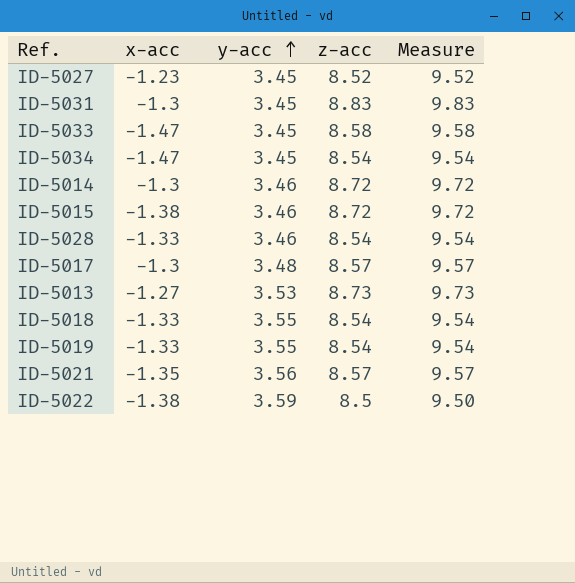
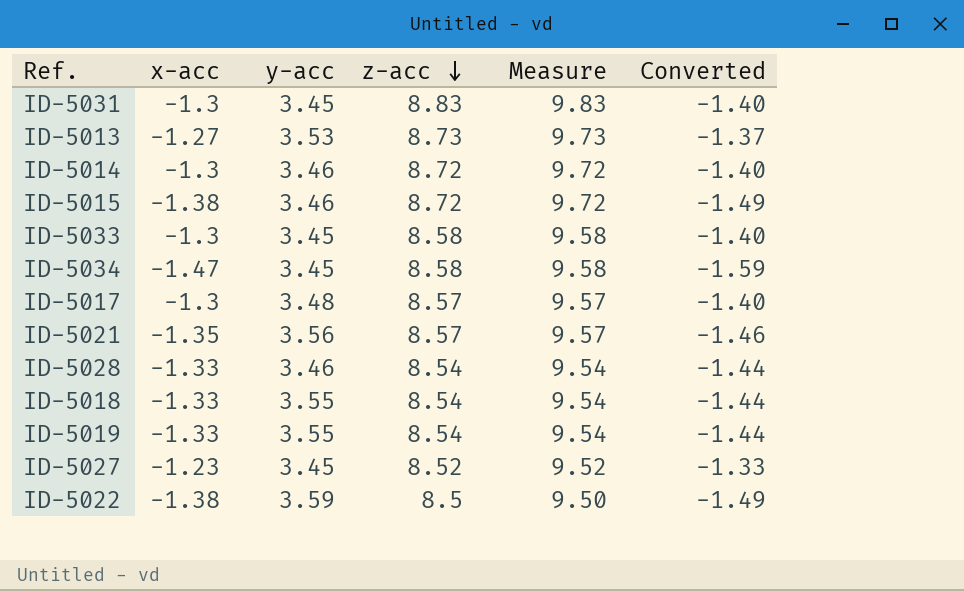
row order: y-acc ascending -> z-acc descending
column Converted | formula: none -> [x-acc] * 1.08
ID-5033 | x-acc: -1.47 -> -1.3
ID-5034 | z-acc: 8.54 -> 8.58
ID-5034 | Measure: 9.54 -> 9.58

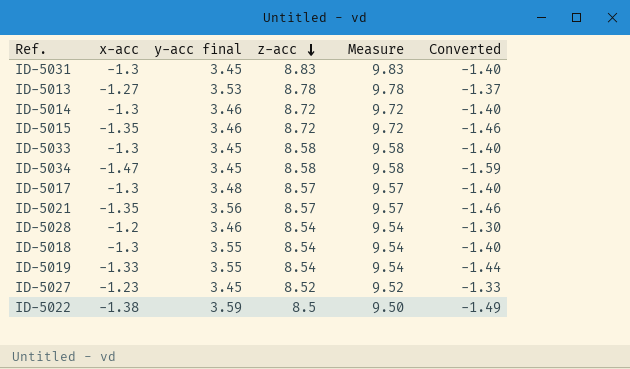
column name: y-acc -> y-acc final
ID-5013 | z-acc: 8.73 -> 8.78
ID-5013 | Measure: 9.73 -> 9.78
ID-5015 | x-acc: -1.38 -> -1.35
ID-5015 | Converted: -1.49 -> -1.46
ID-5028 | x-acc: -1.33 -> -1.2
ID-5028 | Converted: -1.44 -> -1.30
ID-5018 | x-acc: -1.33 -> -1.3
ID-5018 | Converted: -1.44 -> -1.40

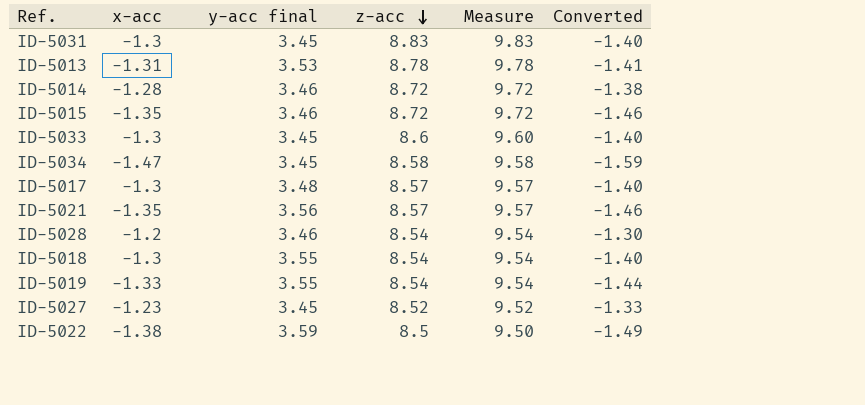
ID-5013 | x-acc: -1.27 -> -1.31
ID-5013 | Converted: -1.37 -> -1.41
ID-5014 | x-acc: -1.3 -> -1.28
ID-5014 | Converted: -1.40 -> -1.38
ID-5033 | z-acc: 8.58 -> 8.6
ID-5033 | Measure: 9.58 -> 9.60

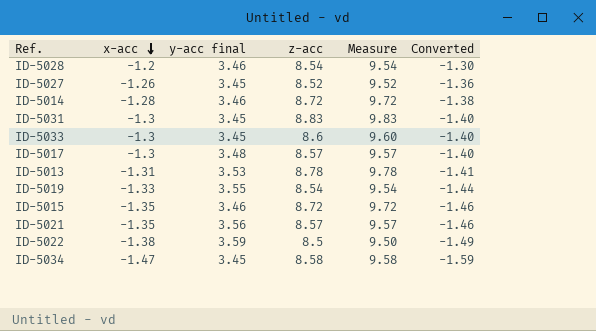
row order: z-acc descending -> x-acc descending
row ID-5018: -1.3 | 3.55 | 8.54 | 9.54 | -1.40 -> none
ID-5027 | x-acc: -1.23 -> -1.26
ID-5027 | Converted: -1.33 -> -1.36

